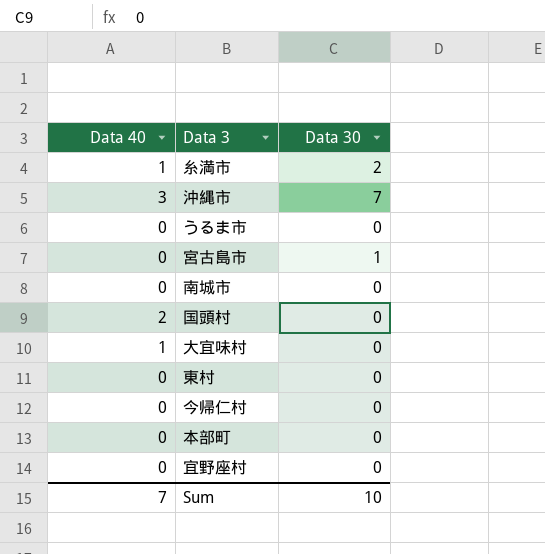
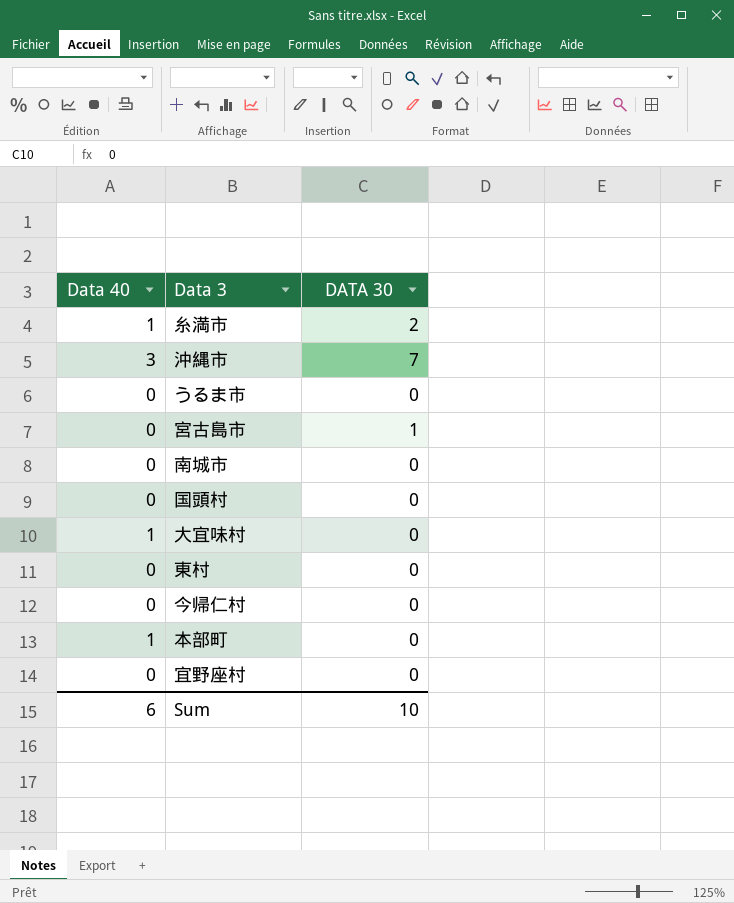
column name: Data 30 -> DATA 30
国頭村 | Data 40: 2 -> 0
本部町 | Data 40: 0 -> 1
Sum | Data 40: 7 -> 6

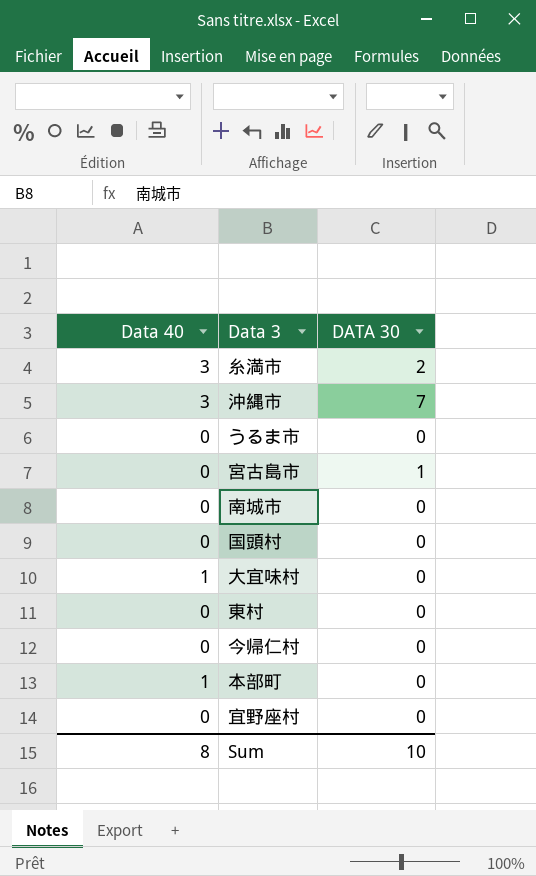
糸満市 | Data 40: 1 -> 3
Sum | Data 40: 6 -> 8

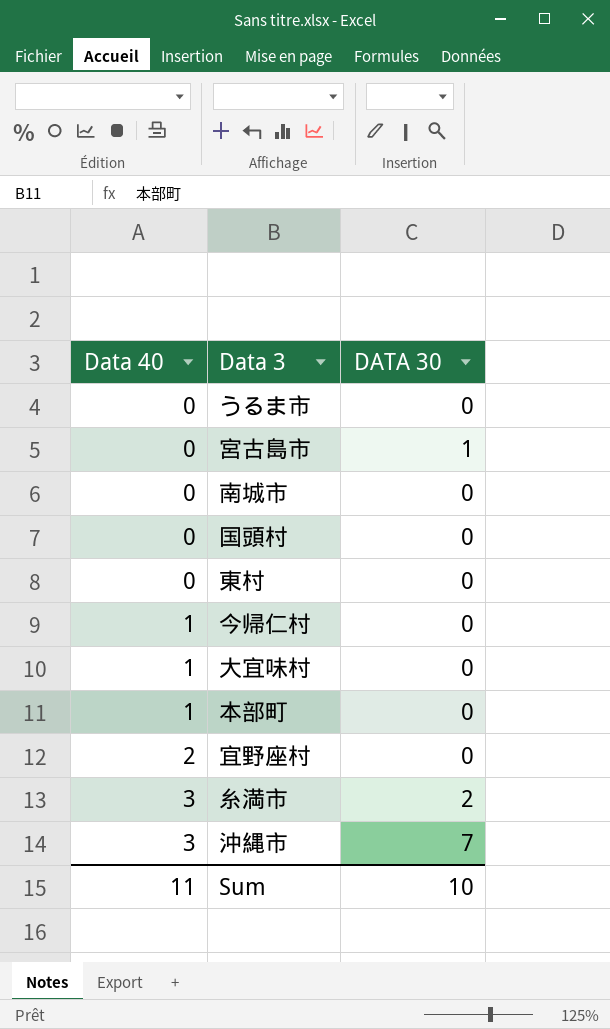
row order: none -> Data 40 ascending
今帰仁村 | Data 40: 0 -> 1
宜野座村 | Data 40: 0 -> 2
Sum | Data 40: 8 -> 11

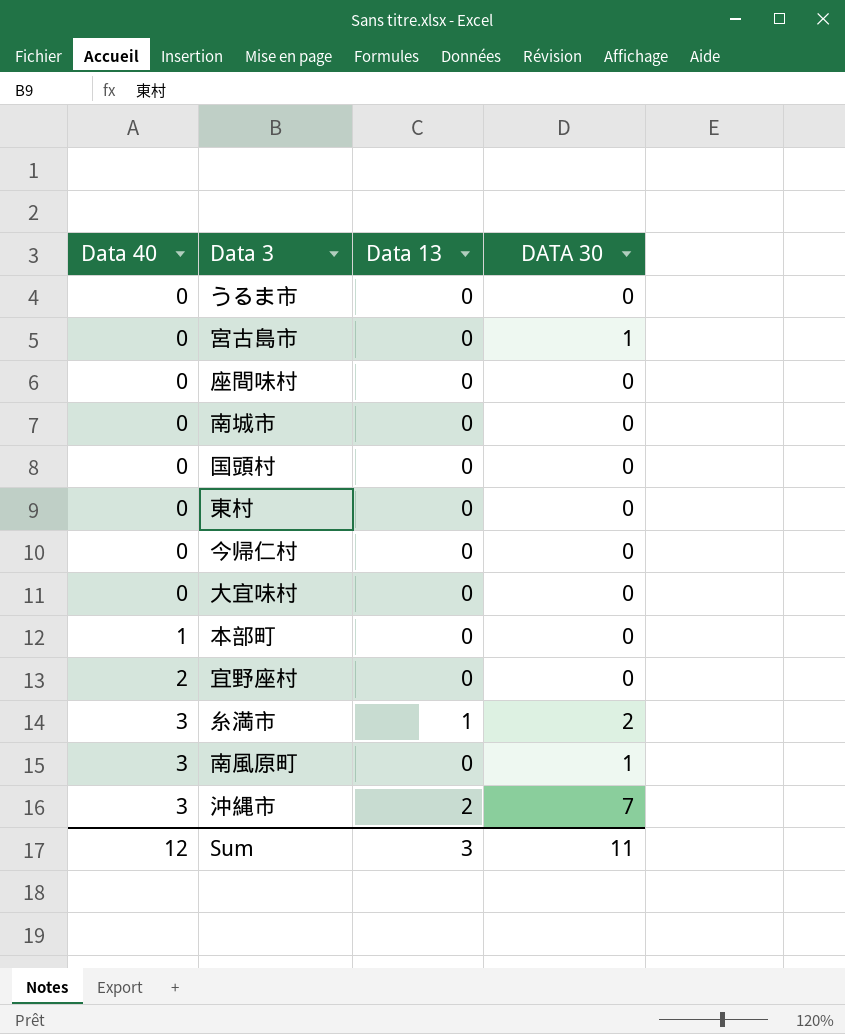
column Data 13 | position: none -> 3
row 座間味村: none -> 0 | 0 | 0
今帰仁村 | Data 40: 1 -> 0
大宜味村 | Data 40: 1 -> 0
row 南風原町: none -> 3 | 0 | 1
Sum | Data 40: 11 -> 12
Sum | DATA 30: 10 -> 11

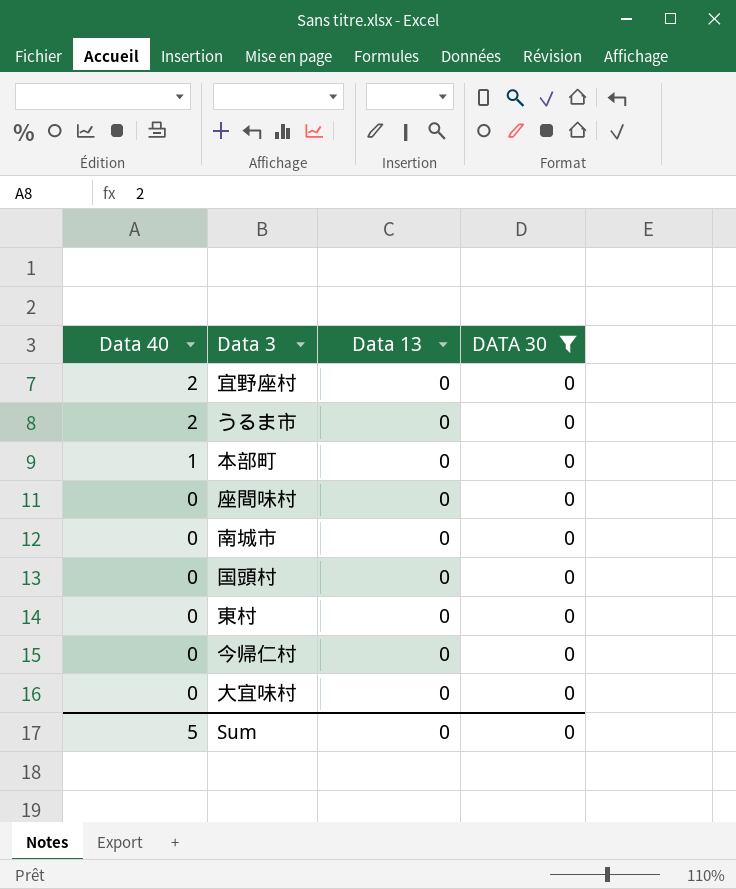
filter: none -> DATA 30 = 0
row order: Data 40 ascending -> Data 40 descending
うるま市 | Data 40: 0 -> 2
Sum | Data 40: 12 -> 5
Sum | Data 13: 3 -> 0
Sum | DATA 30: 11 -> 0

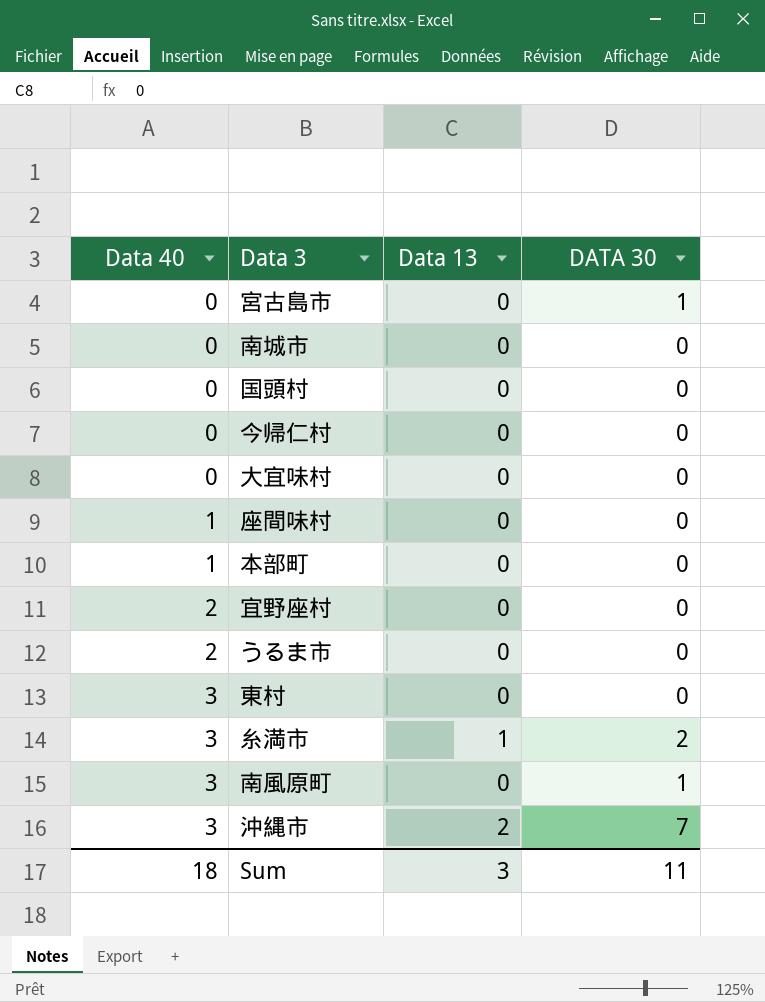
filter: DATA 30 = 0 -> none
row order: Data 40 descending -> Data 40 ascending
座間味村 | Data 40: 0 -> 1
東村 | Data 40: 0 -> 3
Sum | Data 40: 5 -> 18
Sum | Data 13: 0 -> 3
Sum | DATA 30: 0 -> 11

